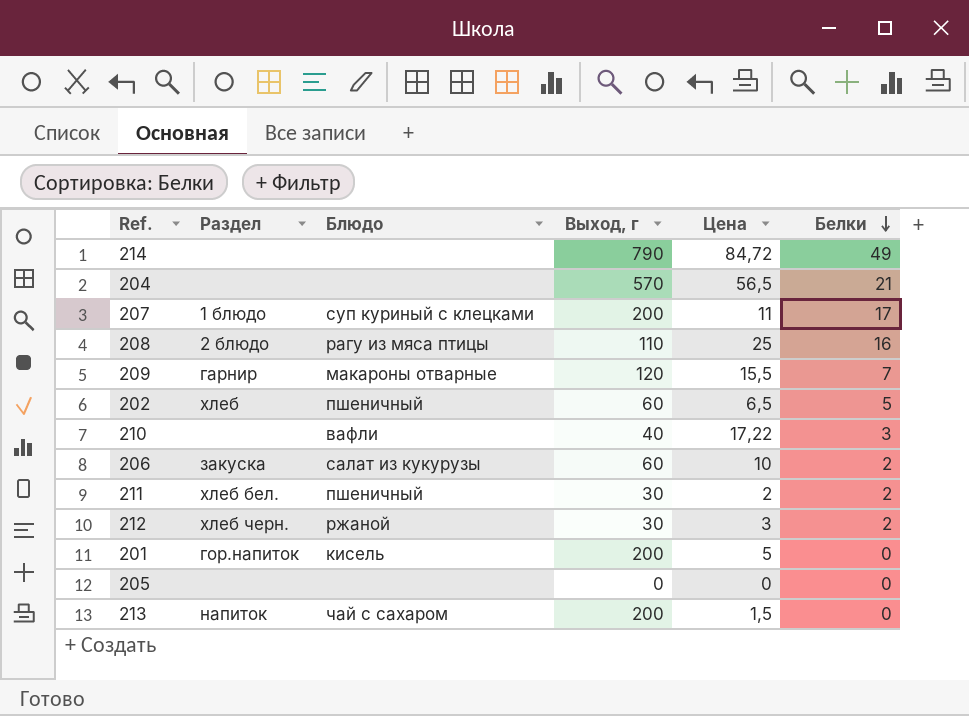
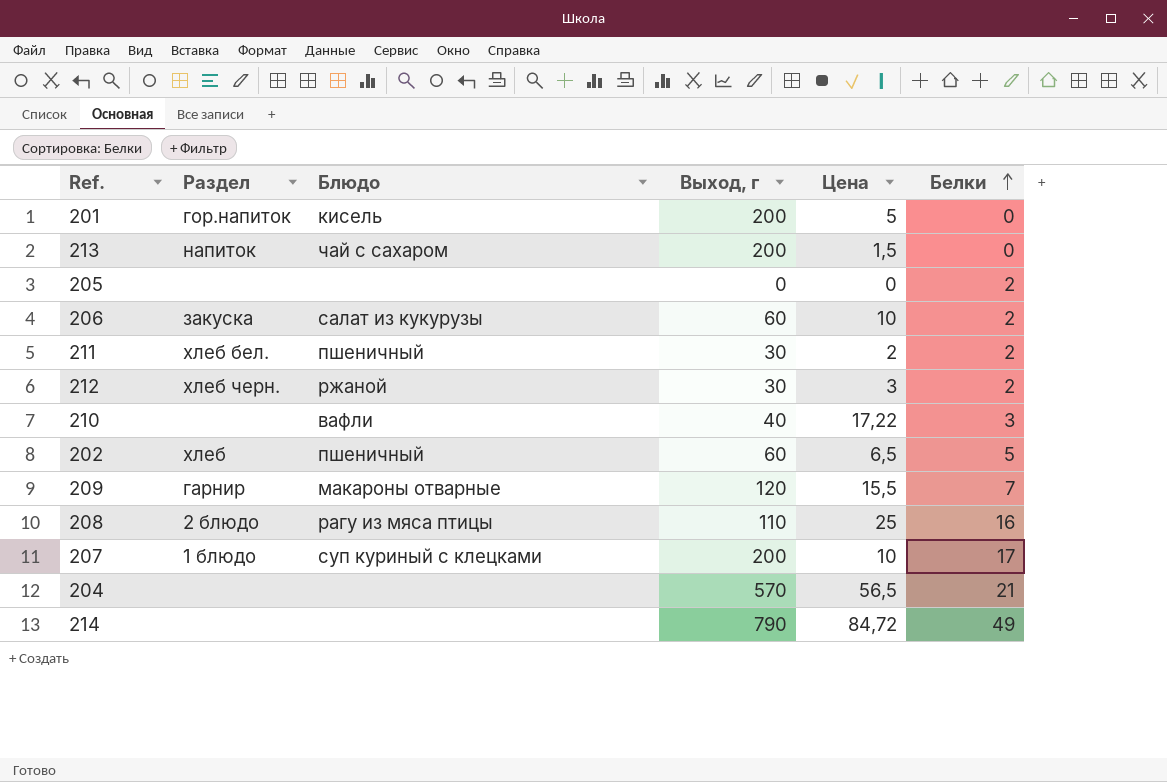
row order: Белки descending -> Белки ascending
205 | Белки: 0 -> 2
207 | Цена: 11 -> 10

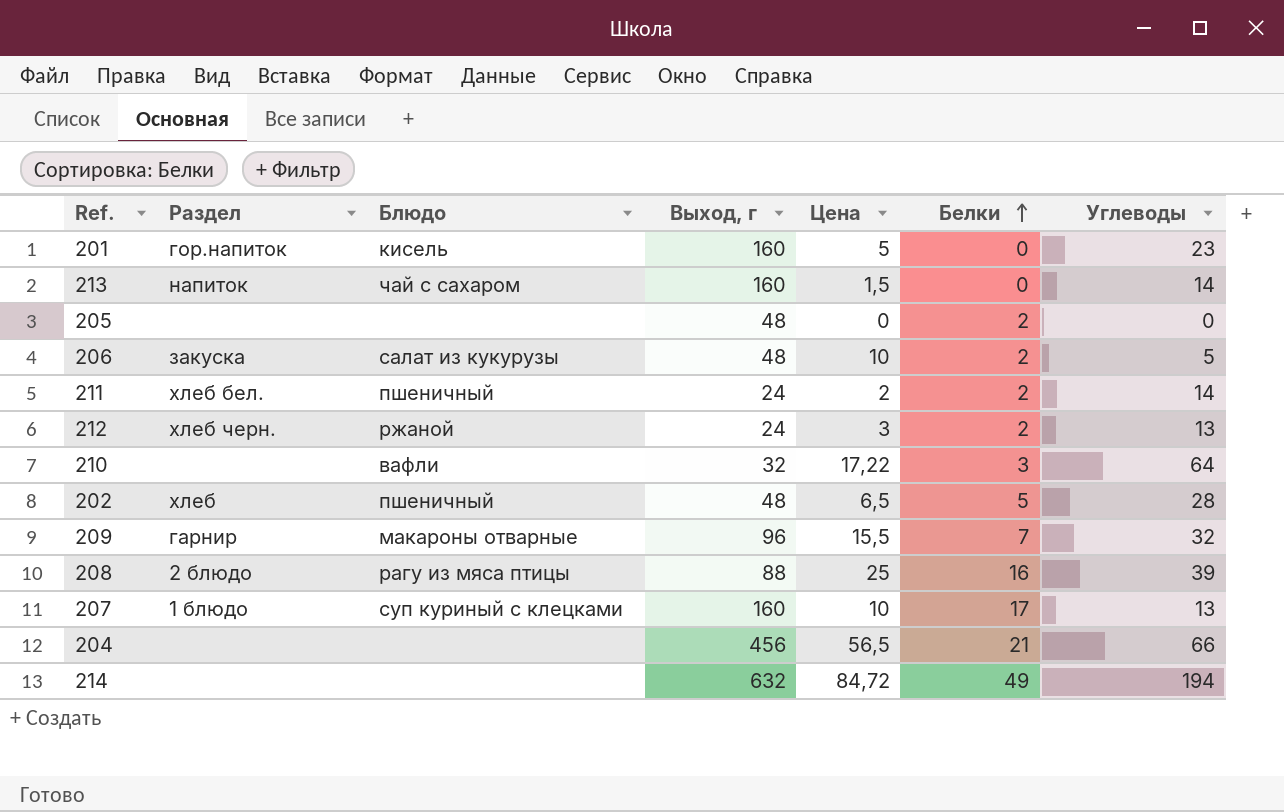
column Углеводы | position: none -> 7
201 | Выход, г: 200 -> 160
213 | Выход, г: 200 -> 160
205 | Выход, г: 0 -> 48
206 | Выход, г: 60 -> 48
211 | Выход, г: 30 -> 24
212 | Выход, г: 30 -> 24
210 | Выход, г: 40 -> 32
202 | Выход, г: 60 -> 48
209 | Выход, г: 120 -> 96
208 | Выход, г: 110 -> 88
207 | Выход, г: 200 -> 160
204 | Выход, г: 570 -> 456
214 | Выход, г: 790 -> 632

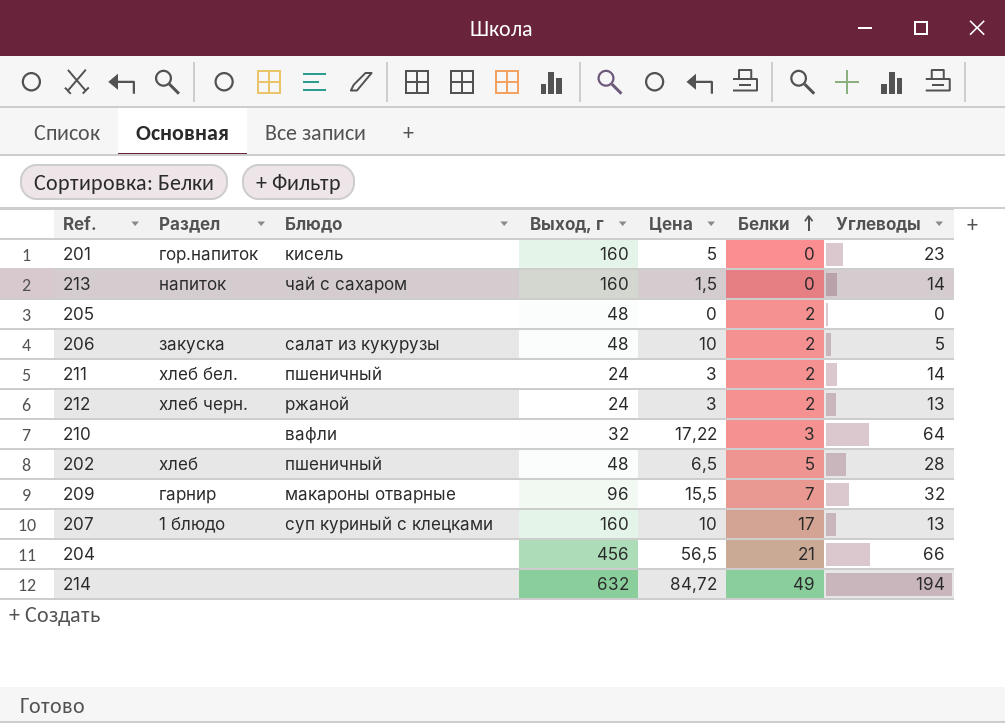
row 208: 2 блюдо | рагу из мяса птицы | 88 | 25 | 16 | 39 -> none
211 | Цена: 2 -> 3

